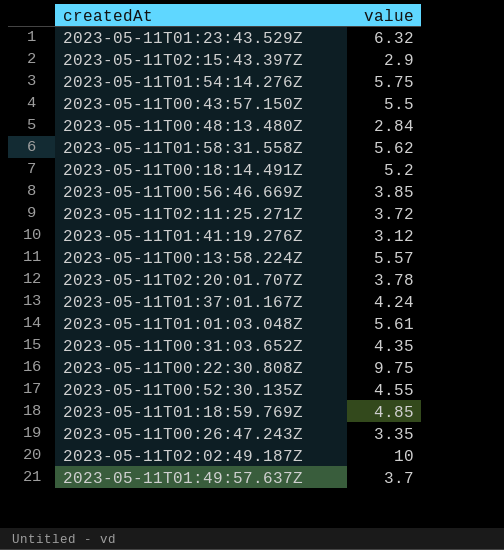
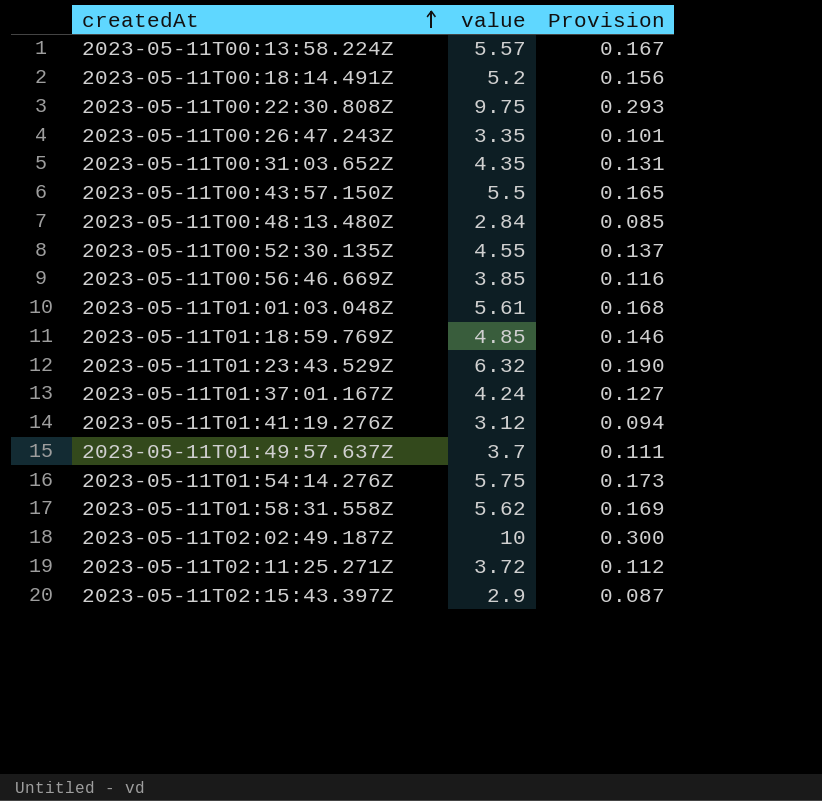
row order: none -> createdAt ascending
column Provision | formula: none -> [value] * 0.03
row 2023-05-11T02:20:01.707Z: 3.78 -> none

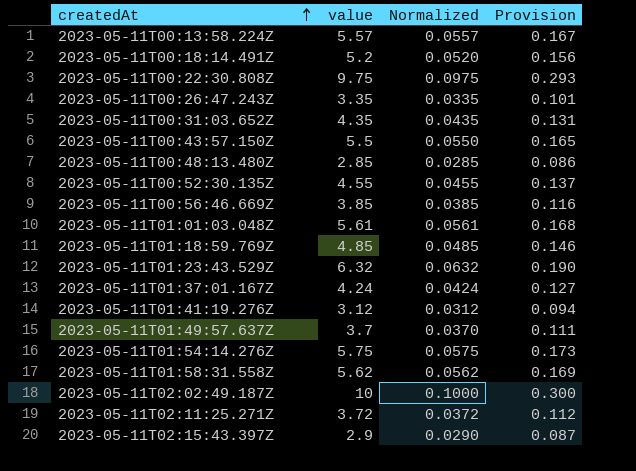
column Normalized | formula: none -> [value] * 0.01
2023-05-11T00:48:13.480Z | value: 2.84 -> 2.85
2023-05-11T00:48:13.480Z | Provision: 0.085 -> 0.086

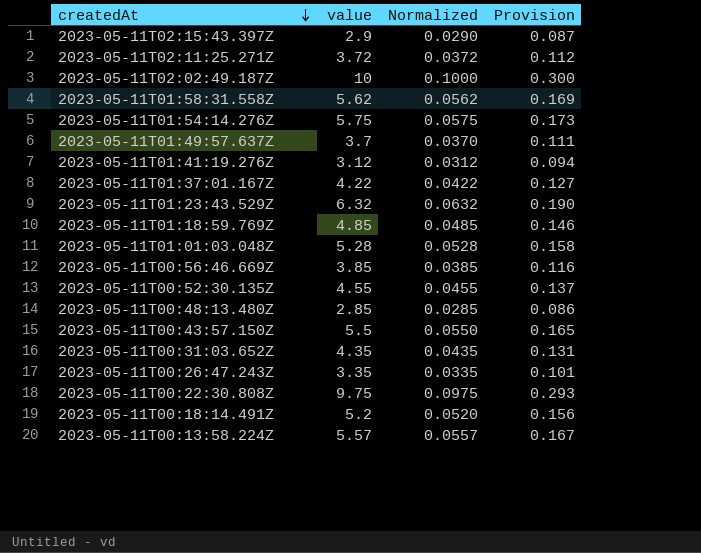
row order: createdAt ascending -> createdAt descending
2023-05-11T01:37:01.167Z | value: 4.24 -> 4.22
2023-05-11T01:37:01.167Z | Normalized: 0.0424 -> 0.0422
2023-05-11T01:01:03.048Z | value: 5.61 -> 5.28
2023-05-11T01:01:03.048Z | Normalized: 0.0561 -> 0.0528
2023-05-11T01:01:03.048Z | Provision: 0.168 -> 0.158

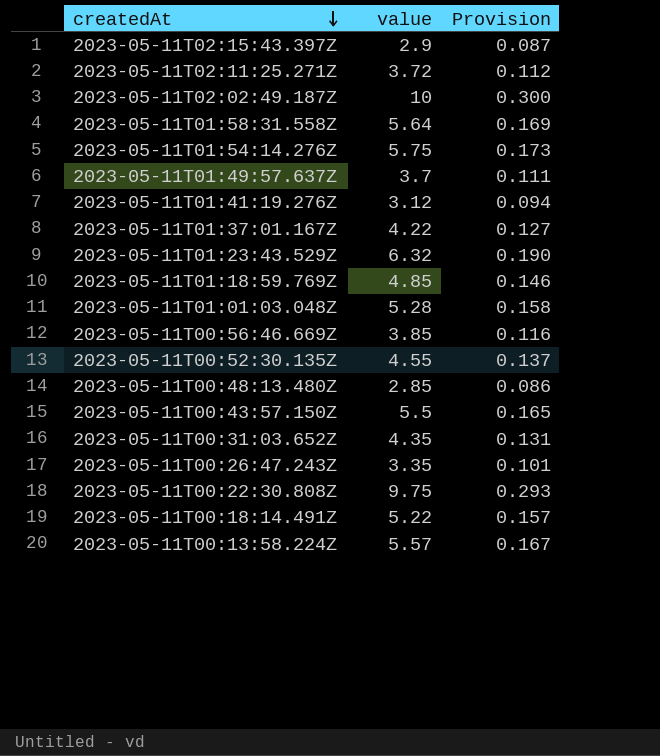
column Normalized | formula: [value] * 0.01 -> none
2023-05-11T01:58:31.558Z | value: 5.62 -> 5.64
2023-05-11T00:18:14.491Z | value: 5.2 -> 5.22
2023-05-11T00:18:14.491Z | Provision: 0.156 -> 0.157

